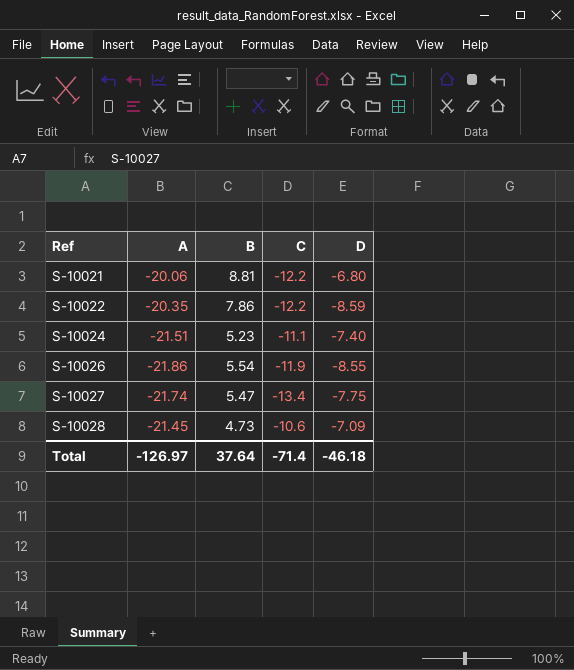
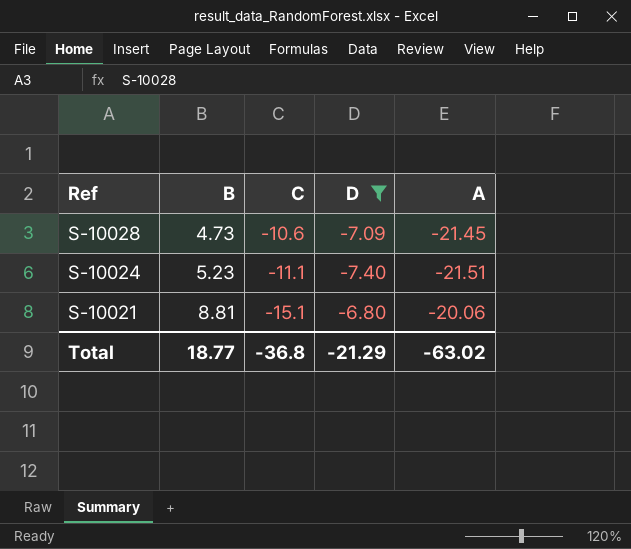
filter: none -> D >= -7.40
row order: Ref ascending -> Ref descending
column A | position: 2 -> 5
S-10021 | C: -12.2 -> -15.1
Total | B: 37.64 -> 18.77
Total | C: -71.4 -> -36.8
Total | D: -46.18 -> -21.29
Total | A: -126.97 -> -63.02

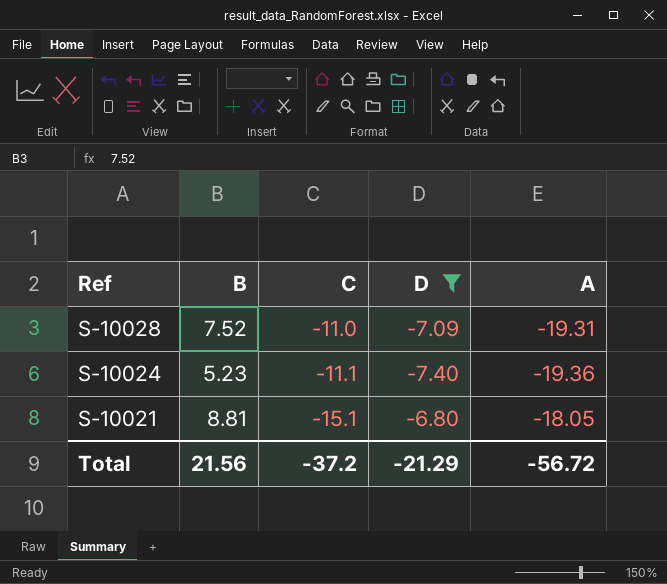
S-10028 | B: 4.73 -> 7.52
S-10028 | C: -10.6 -> -11.0
S-10028 | A: -21.45 -> -19.31
S-10024 | A: -21.51 -> -19.36
S-10021 | A: -20.06 -> -18.05
Total | B: 18.77 -> 21.56
Total | C: -36.8 -> -37.2
Total | A: -63.02 -> -56.72

